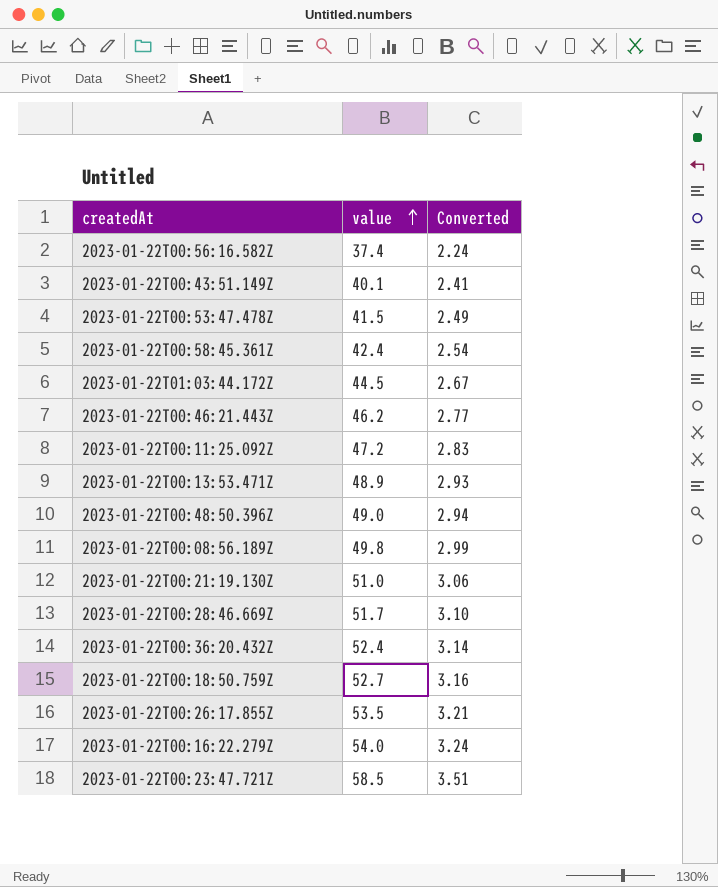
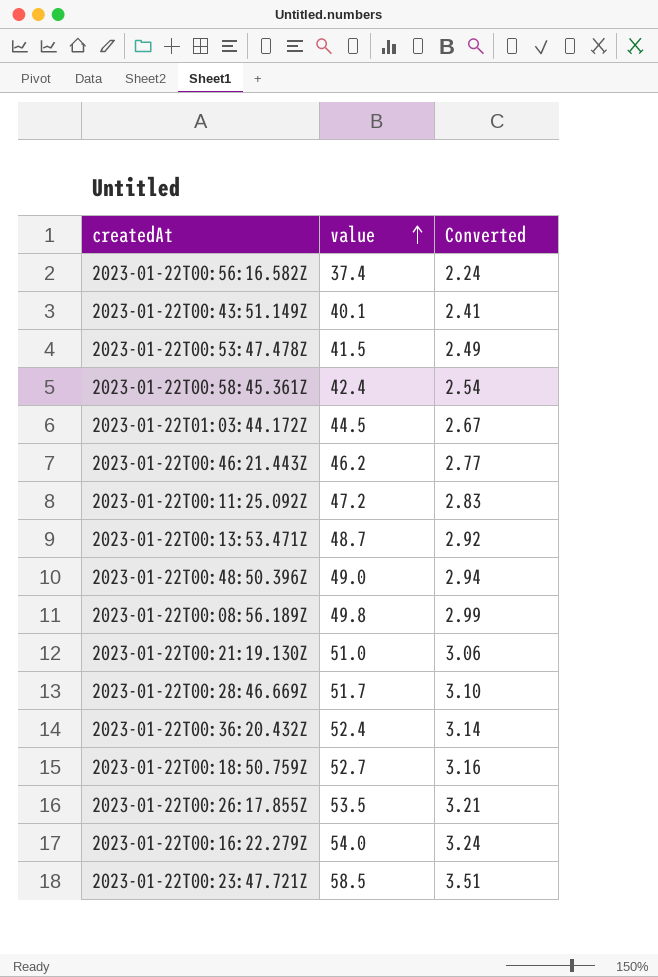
2023-01-22T00:13:53.471Z | value: 48.9 -> 48.7
2023-01-22T00:13:53.471Z | Converted: 2.93 -> 2.92

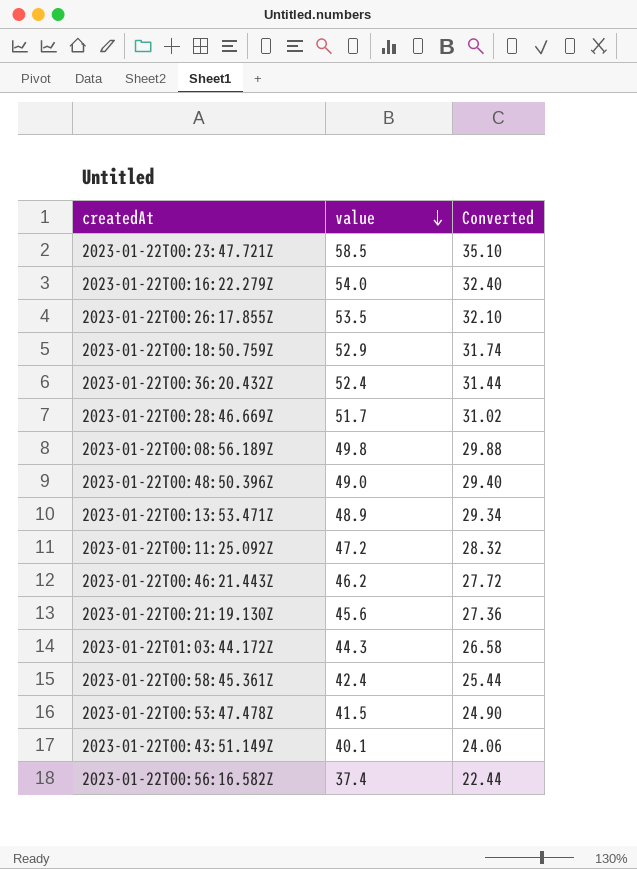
row order: value ascending -> value descending
column Converted | formula: [value] * 0.06 -> [value] * 0.6
2023-01-22T00:18:50.759Z | value: 52.7 -> 52.9
2023-01-22T00:13:53.471Z | value: 48.7 -> 48.9
2023-01-22T00:21:19.130Z | value: 51.0 -> 45.6
2023-01-22T01:03:44.172Z | value: 44.5 -> 44.3

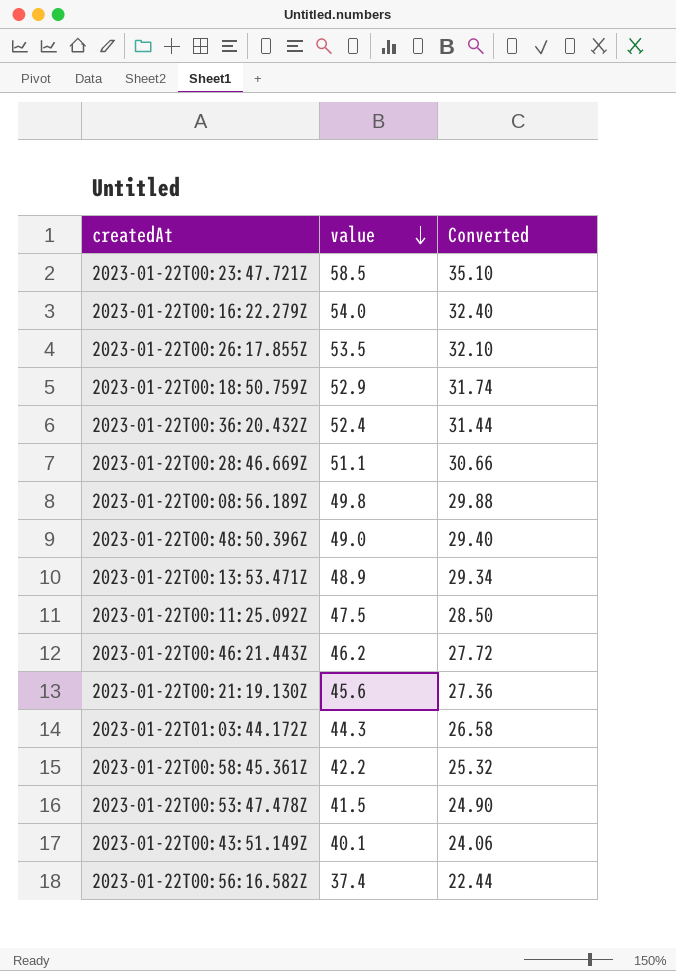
2023-01-22T00:28:46.669Z | value: 51.7 -> 51.1
2023-01-22T00:28:46.669Z | Converted: 31.02 -> 30.66
2023-01-22T00:11:25.092Z | value: 47.2 -> 47.5
2023-01-22T00:11:25.092Z | Converted: 28.32 -> 28.50
2023-01-22T00:58:45.361Z | value: 42.4 -> 42.2
2023-01-22T00:58:45.361Z | Converted: 25.44 -> 25.32

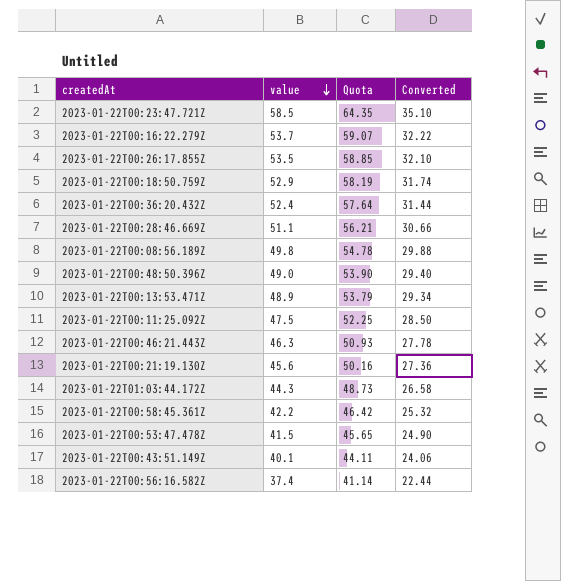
column Quota | formula: none -> [value] * 1.1
2023-01-22T00:16:22.279Z | value: 54.0 -> 53.7
2023-01-22T00:16:22.279Z | Converted: 32.40 -> 32.22
2023-01-22T00:46:21.443Z | value: 46.2 -> 46.3
2023-01-22T00:46:21.443Z | Converted: 27.72 -> 27.78

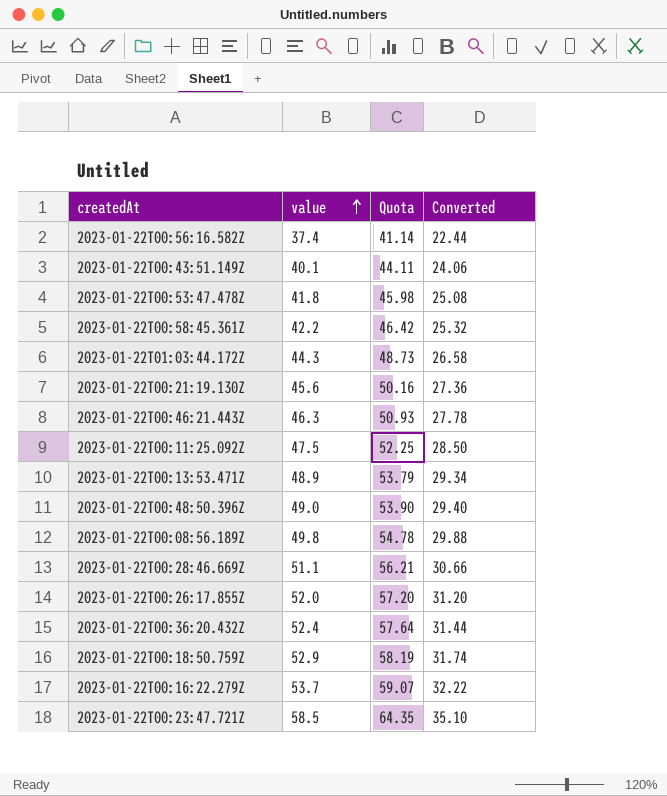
row order: value descending -> value ascending
2023-01-22T00:53:47.478Z | value: 41.5 -> 41.8
2023-01-22T00:53:47.478Z | Quota: 45.65 -> 45.98
2023-01-22T00:53:47.478Z | Converted: 24.90 -> 25.08
2023-01-22T00:26:17.855Z | value: 53.5 -> 52.0
2023-01-22T00:26:17.855Z | Quota: 58.85 -> 57.20
2023-01-22T00:26:17.855Z | Converted: 32.10 -> 31.20

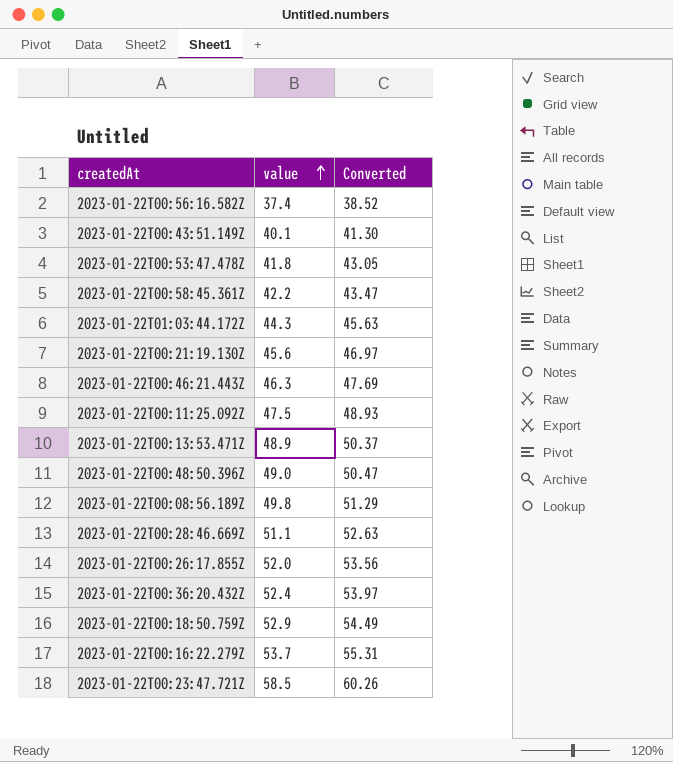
column Quota | formula: [value] * 1.1 -> none
column Converted | formula: [value] * 0.6 -> [value] * 1.03

